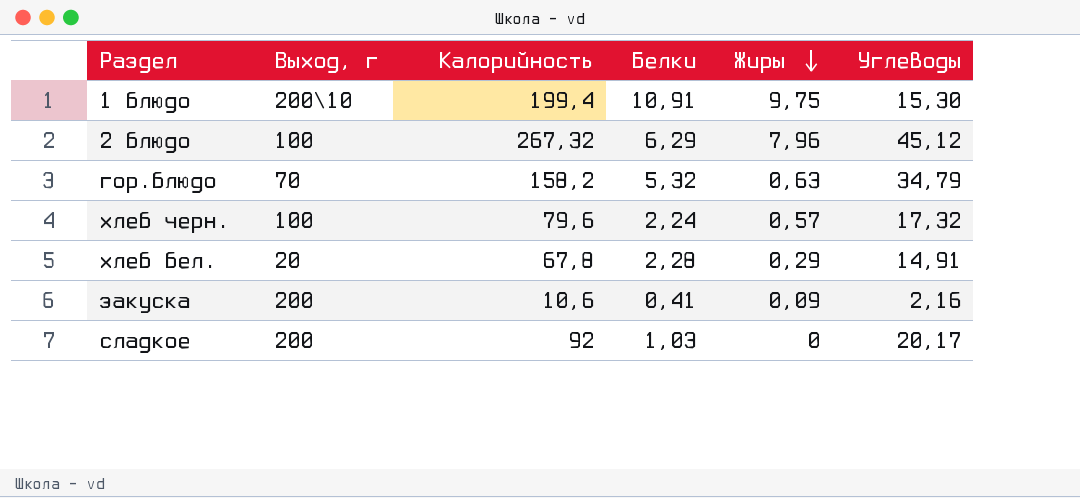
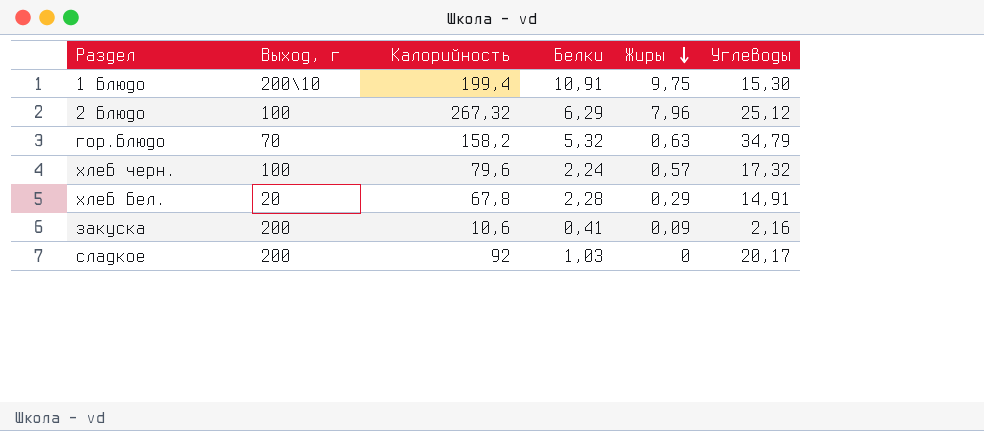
2 блюдо | Углеводы: 45,12 -> 25,12

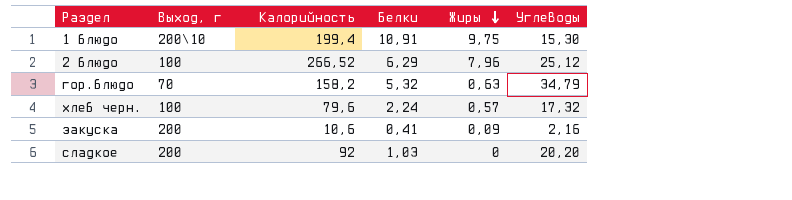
row хлеб бел.: 20 | 67,8 | 2,28 | 0,29 | 14,91 -> none
2 блюдо | Калорийность: 267,32 -> 266,52
сладкое | Углеводы: 20,17 -> 20,20

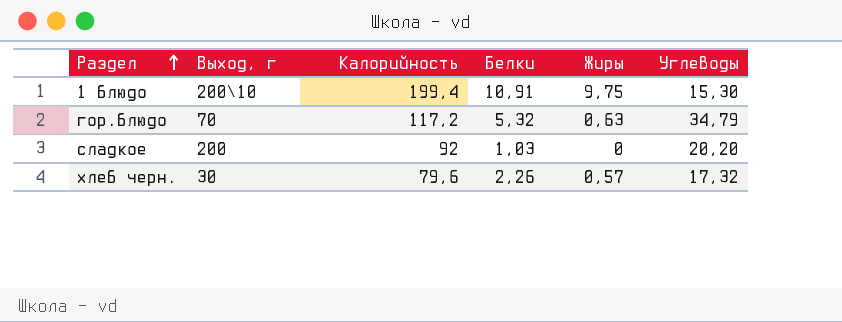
row order: Жиры descending -> Раздел ascending
row 2 блюдо: 100 | 266,52 | 6,29 | 7,96 | 25,12 -> none
row закуска: 200 | 10,6 | 0,41 | 0,09 | 2,16 -> none
гор.блюдо | Калорийность: 158,2 -> 117,2
хлеб черн. | Выход, г: 100 -> 30
хлеб черн. | Белки: 2,24 -> 2,26

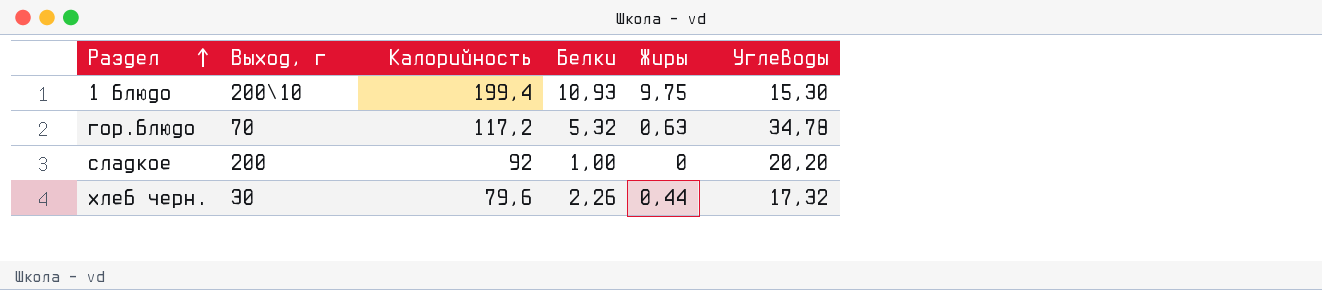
1 блюдо | Белки: 10,91 -> 10,93
гор.блюдо | Углеводы: 34,79 -> 34,78
сладкое | Белки: 1,03 -> 1,00
хлеб черн. | Жиры: 0,57 -> 0,44

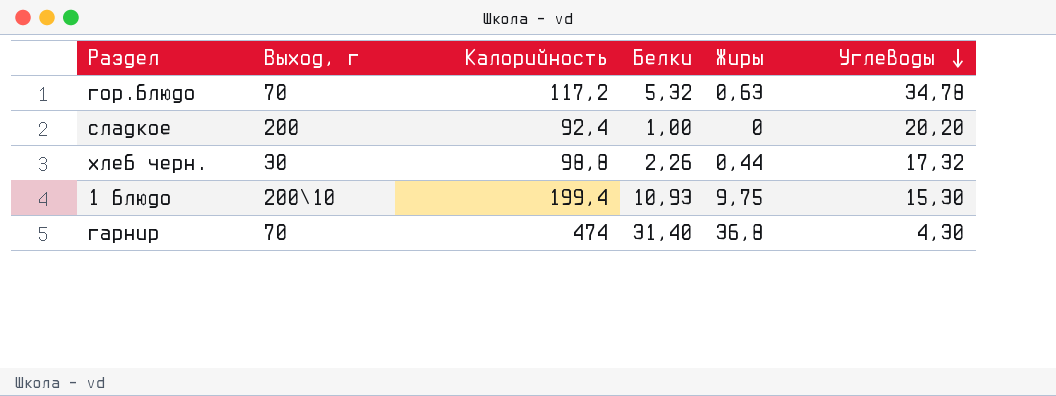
row order: Раздел ascending -> Углеводы descending
сладкое | Калорийность: 92 -> 92,4
хлеб черн. | Калорийность: 79,6 -> 98,8
row гарнир: none -> 70 | 474 | 31,40 | 36,8 | 4,30

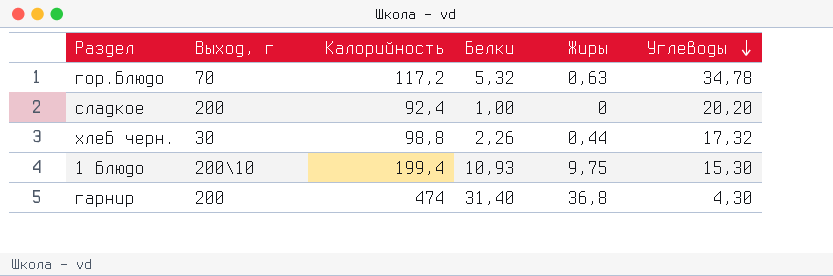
гарнир | Выход, г: 70 -> 200

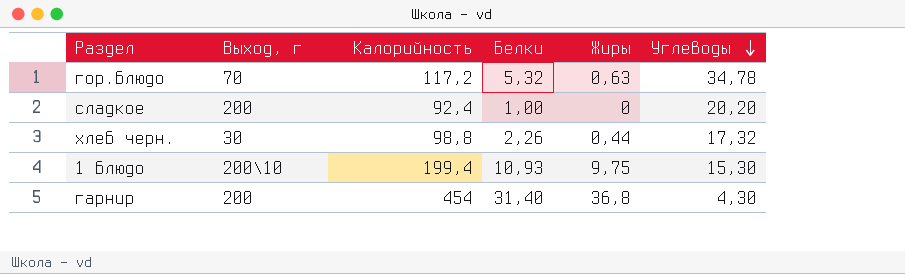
гарнир | Калорийность: 474 -> 454

